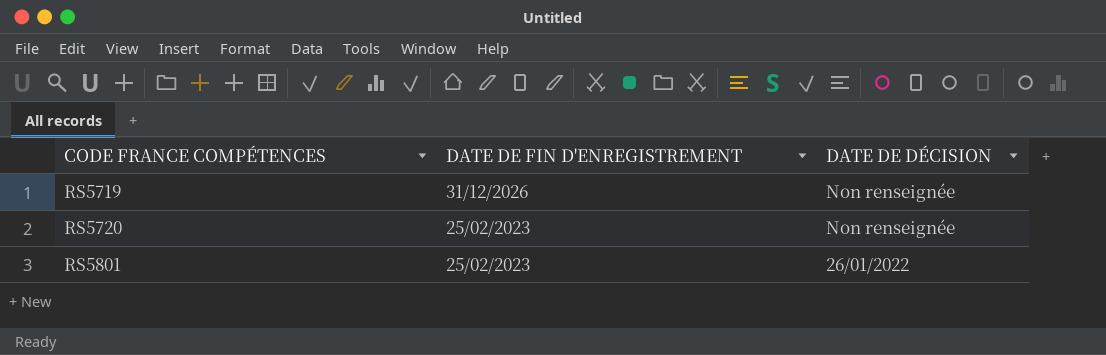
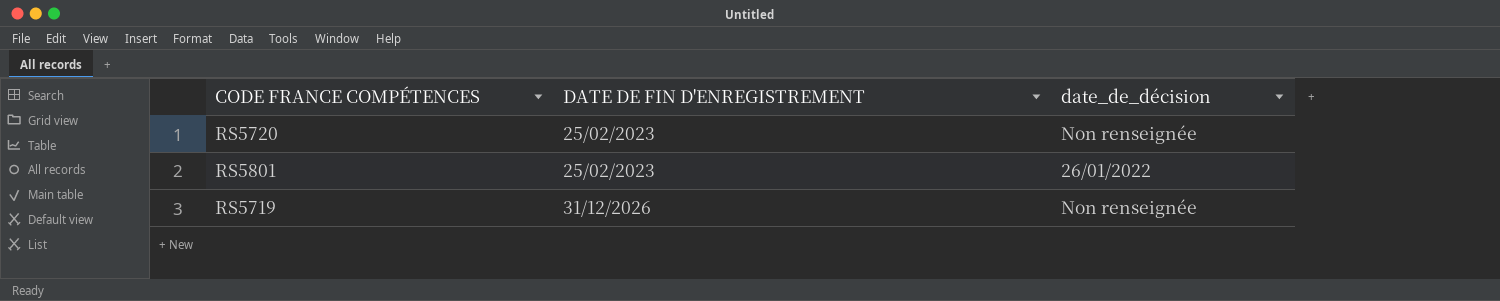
row order: CODE FRANCE COMPÉTENCES ascending -> DATE DE FIN D'ENREGISTREMENT ascending
column name: DATE DE DÉCISION -> date_de_décision

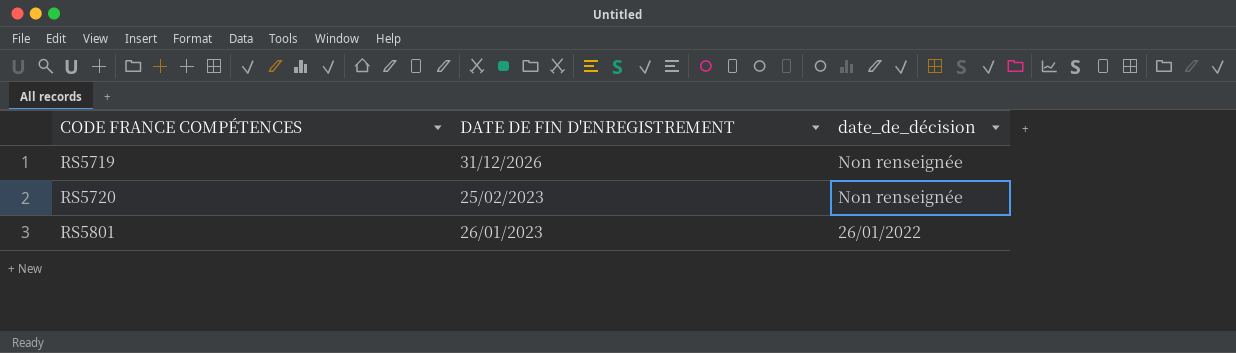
row order: DATE DE FIN D'ENREGISTREMENT ascending -> CODE FRANCE COMPÉTENCES ascending
RS5801 | DATE DE FIN D'ENREGISTREMENT: 25/02/2023 -> 26/01/2023

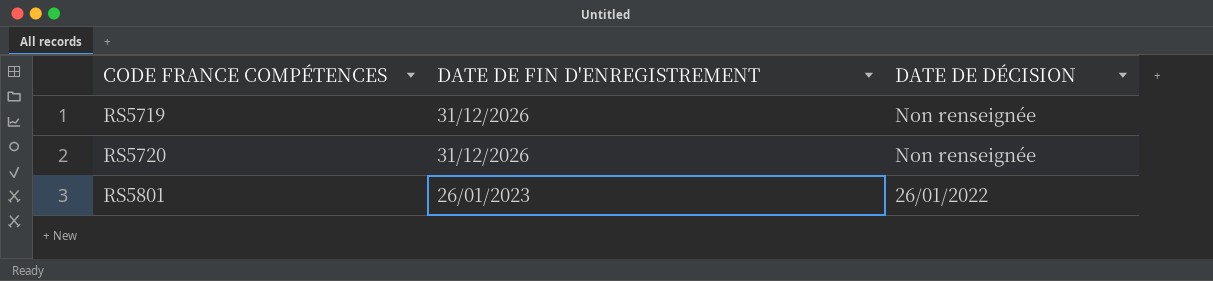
column name: date_de_décision -> DATE DE DÉCISION
RS5720 | DATE DE FIN D'ENREGISTREMENT: 25/02/2023 -> 31/12/2026

